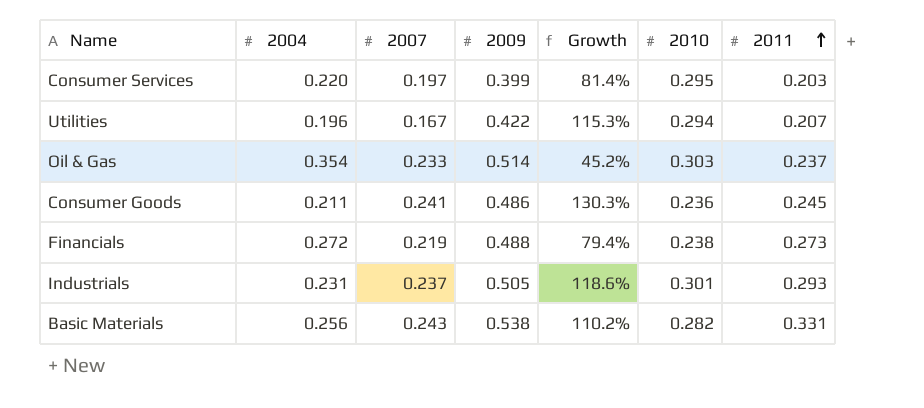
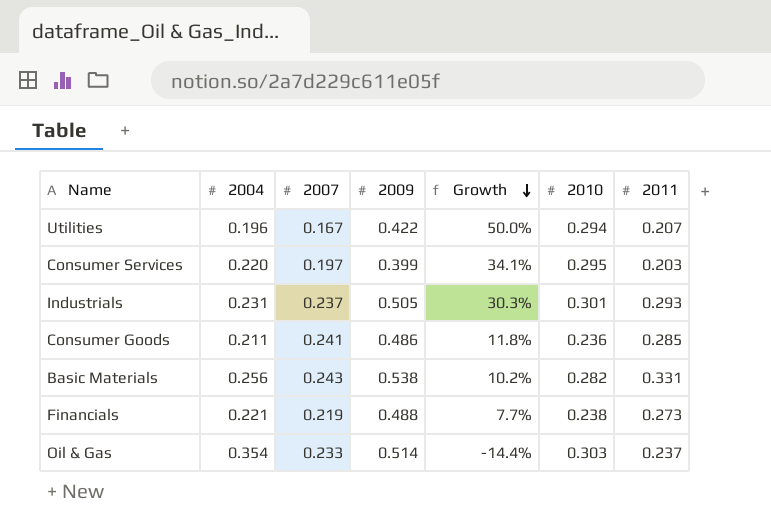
row order: 2011 ascending -> Growth descending
column Growth | formula: ([2009] - [2004]) / [2004] -> ([2010] - [2004]) / [2004]
Consumer Goods | 2011: 0.245 -> 0.285
Financials | 2004: 0.272 -> 0.221

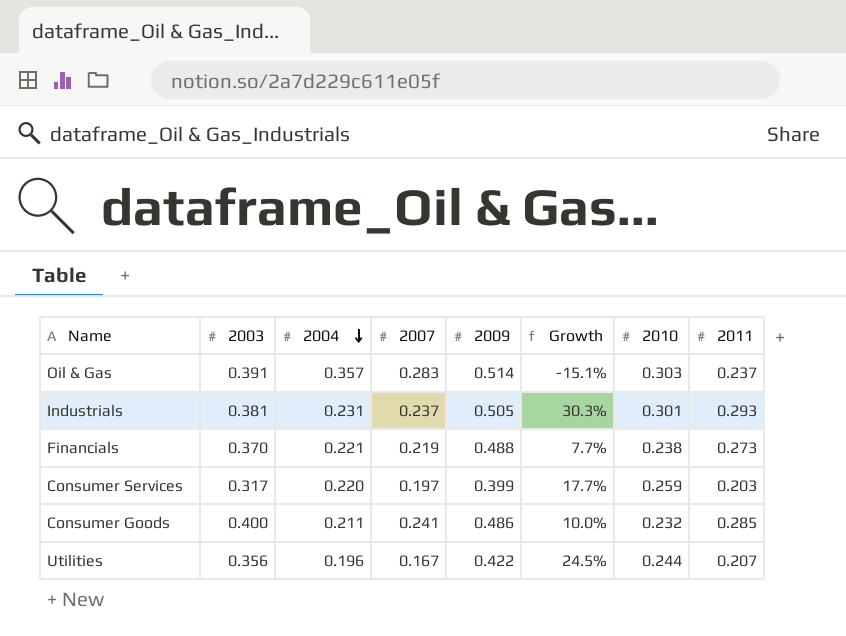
row order: Growth descending -> 2004 descending
column 2003 | position: none -> 2
row Basic Materials: 0.256 | 0.243 | 0.538 | 10.2% | 0.282 | 0.331 -> none
Oil & Gas | 2004: 0.354 -> 0.357
Oil & Gas | 2007: 0.233 -> 0.283
Oil & Gas | Growth: -14.4% -> -15.1%
Consumer Services | Growth: 34.1% -> 17.7%
Consumer Services | 2010: 0.295 -> 0.259
Consumer Goods | Growth: 11.8% -> 10.0%
Consumer Goods | 2010: 0.236 -> 0.232
Utilities | Growth: 50.0% -> 24.5%
Utilities | 2010: 0.294 -> 0.244

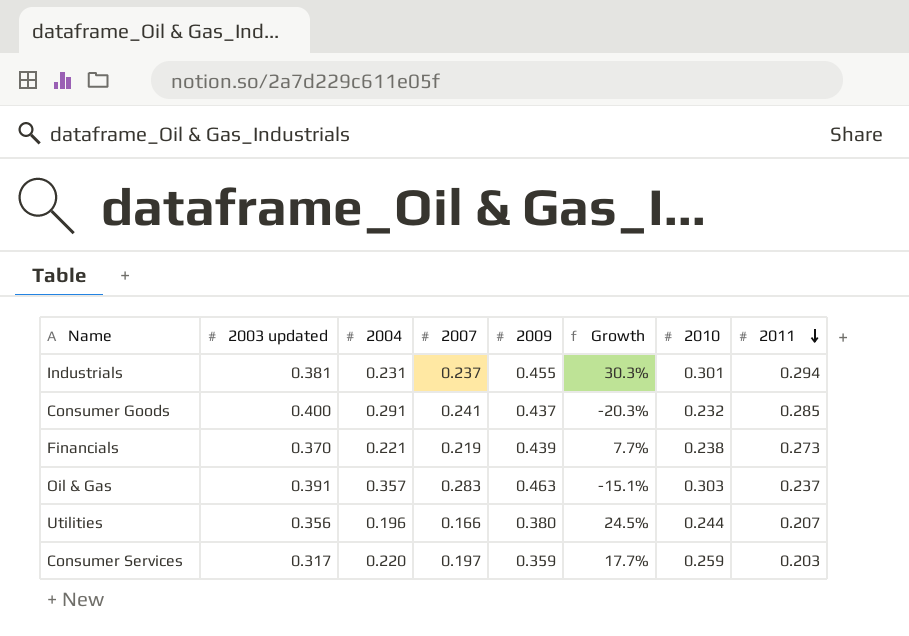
row order: 2004 descending -> 2011 descending
column name: 2003 -> 2003 updated
Industrials | 2009: 0.505 -> 0.455
Industrials | 2011: 0.293 -> 0.294
Consumer Goods | 2004: 0.211 -> 0.291
Consumer Goods | 2009: 0.486 -> 0.437
Consumer Goods | Growth: 10.0% -> -20.3%
Financials | 2009: 0.488 -> 0.439
Oil & Gas | 2009: 0.514 -> 0.463
Utilities | 2007: 0.167 -> 0.166
Utilities | 2009: 0.422 -> 0.380
Consumer Services | 2009: 0.399 -> 0.359

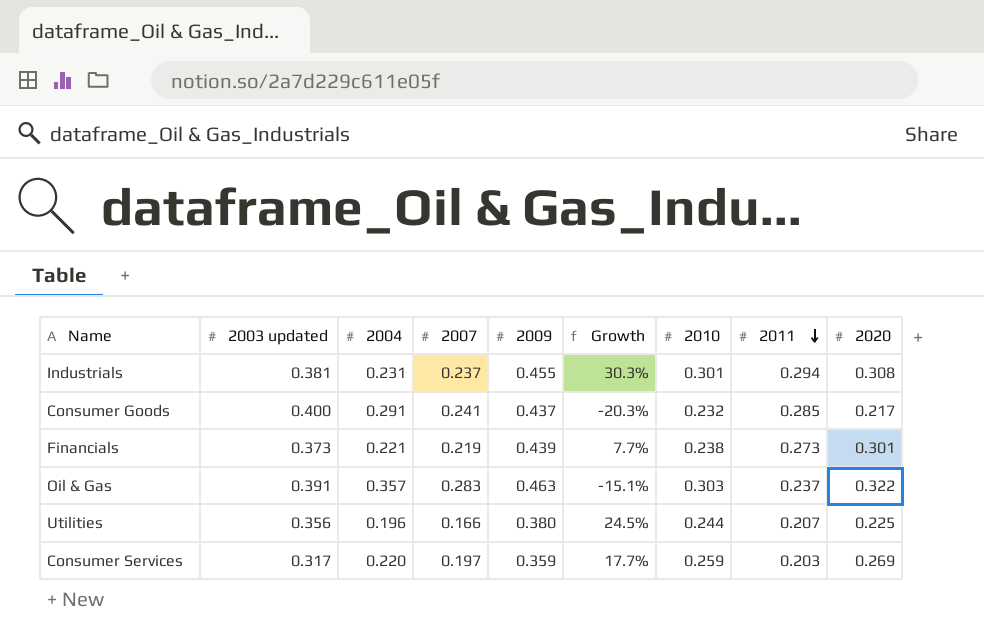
column 2020 | position: none -> 9
Financials | 2003 updated: 0.370 -> 0.373

